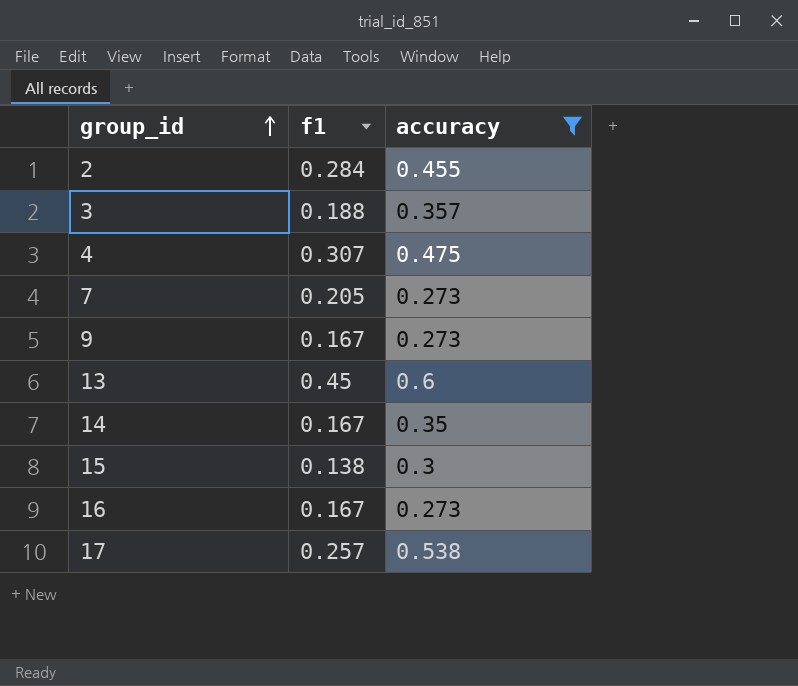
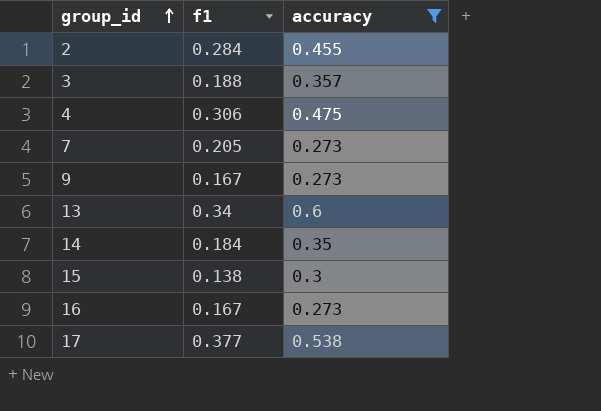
4 | f1: 0.307 -> 0.306
13 | f1: 0.45 -> 0.34
14 | f1: 0.167 -> 0.184
17 | f1: 0.257 -> 0.377

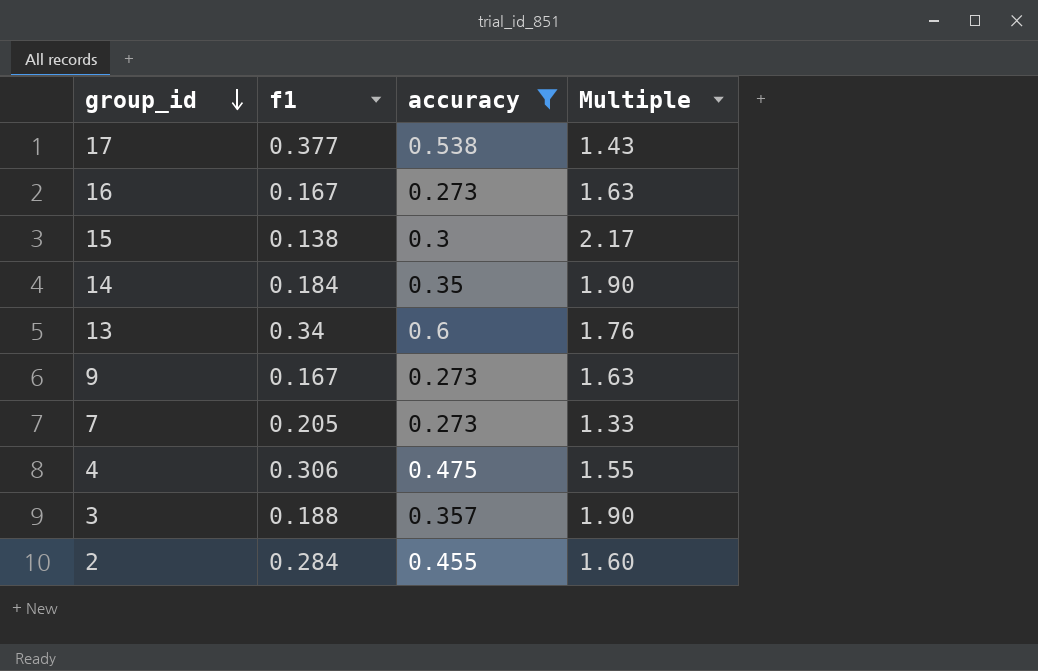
row order: group_id ascending -> group_id descending
column Multiple | formula: none -> [accuracy] / [f1]

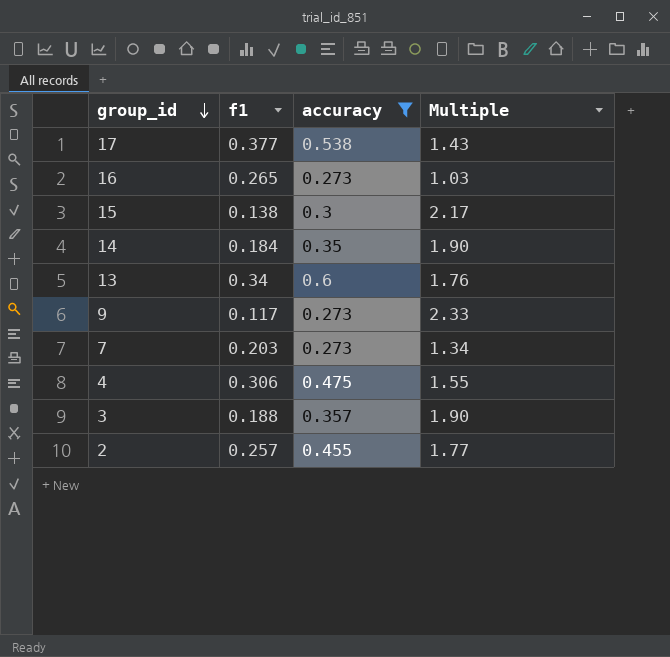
16 | f1: 0.167 -> 0.265
16 | Multiple: 1.63 -> 1.03
9 | f1: 0.167 -> 0.117
9 | Multiple: 1.63 -> 2.33
7 | f1: 0.205 -> 0.203
7 | Multiple: 1.33 -> 1.34
2 | f1: 0.284 -> 0.257
2 | Multiple: 1.60 -> 1.77

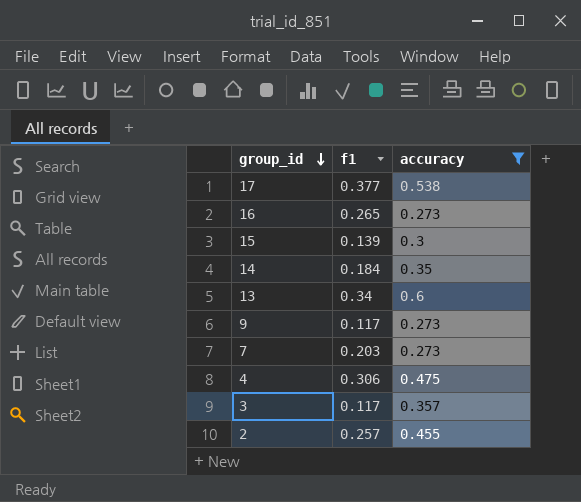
column Multiple | formula: [accuracy] / [f1] -> none
15 | f1: 0.138 -> 0.139
3 | f1: 0.188 -> 0.117

